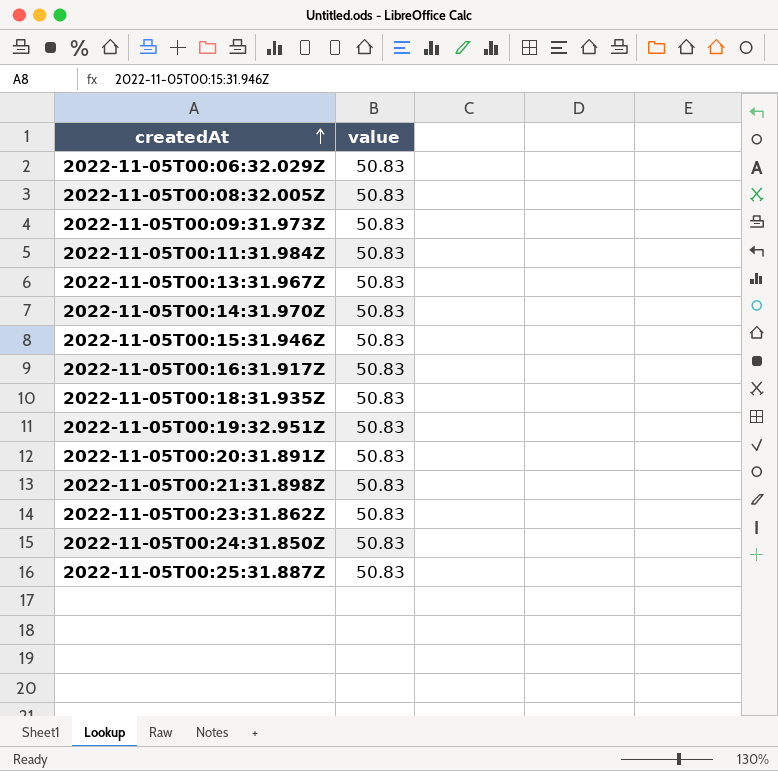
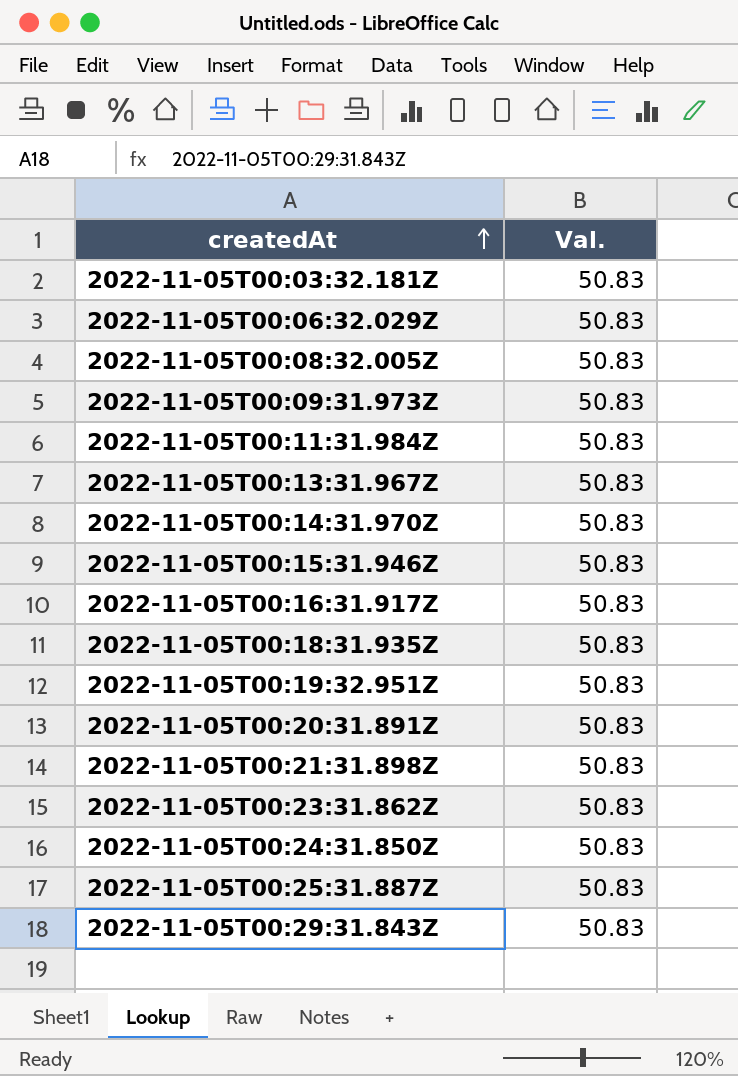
column name: value -> Val.
row 2022-11-05T00:03:32.181Z: none -> 50.83
row 2022-11-05T00:29:31.843Z: none -> 50.83

